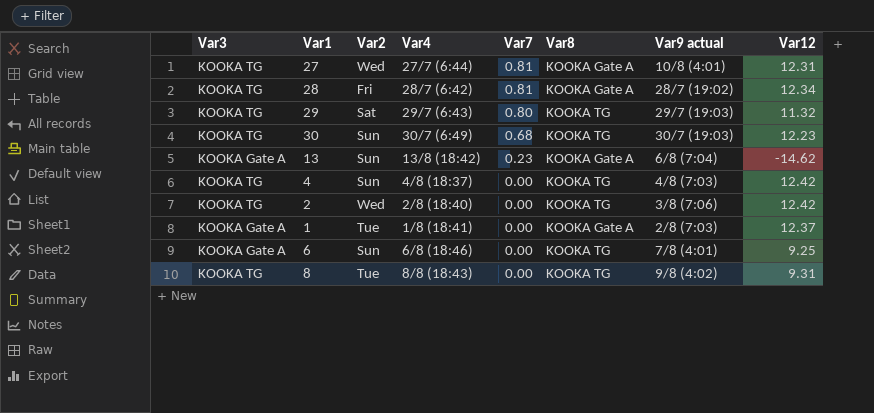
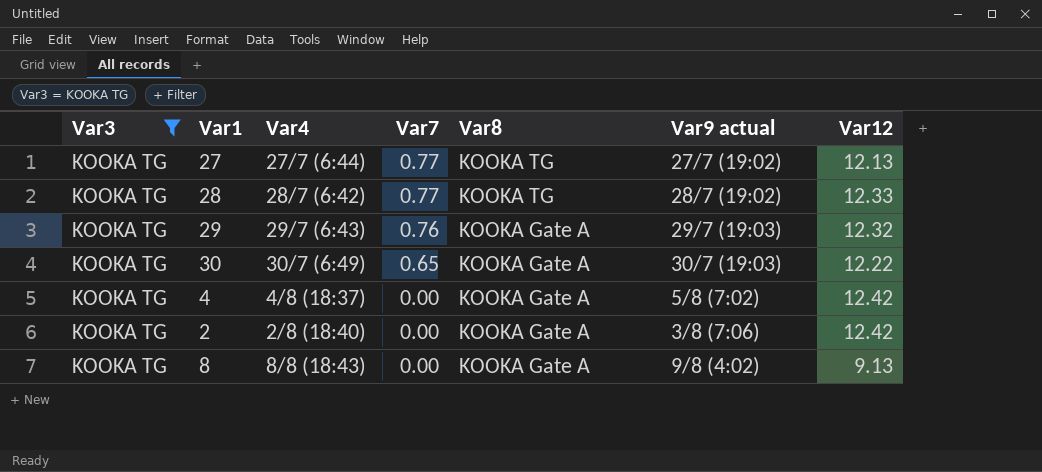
filter: none -> Var3 = KOOKA TG
column Var2 | position: 3 -> none
27 | Var7: 0.81 -> 0.77
27 | Var8: KOOKA Gate A -> KOOKA TG
27 | Var9 actual: 10/8 (4:01) -> 27/7 (19:02)
27 | Var12: 12.31 -> 12.13
28 | Var7: 0.81 -> 0.77
28 | Var8: KOOKA Gate A -> KOOKA TG
28 | Var12: 12.34 -> 12.33
29 | Var7: 0.80 -> 0.76
29 | Var8: KOOKA TG -> KOOKA Gate A
29 | Var12: 11.32 -> 12.32
30 | Var7: 0.68 -> 0.65
30 | Var8: KOOKA TG -> KOOKA Gate A
30 | Var12: 12.23 -> 12.22
4 | Var8: KOOKA TG -> KOOKA Gate A
4 | Var9 actual: 4/8 (7:03) -> 5/8 (7:02)
2 | Var8: KOOKA TG -> KOOKA Gate A
8 | Var8: KOOKA TG -> KOOKA Gate A
8 | Var12: 9.31 -> 9.13

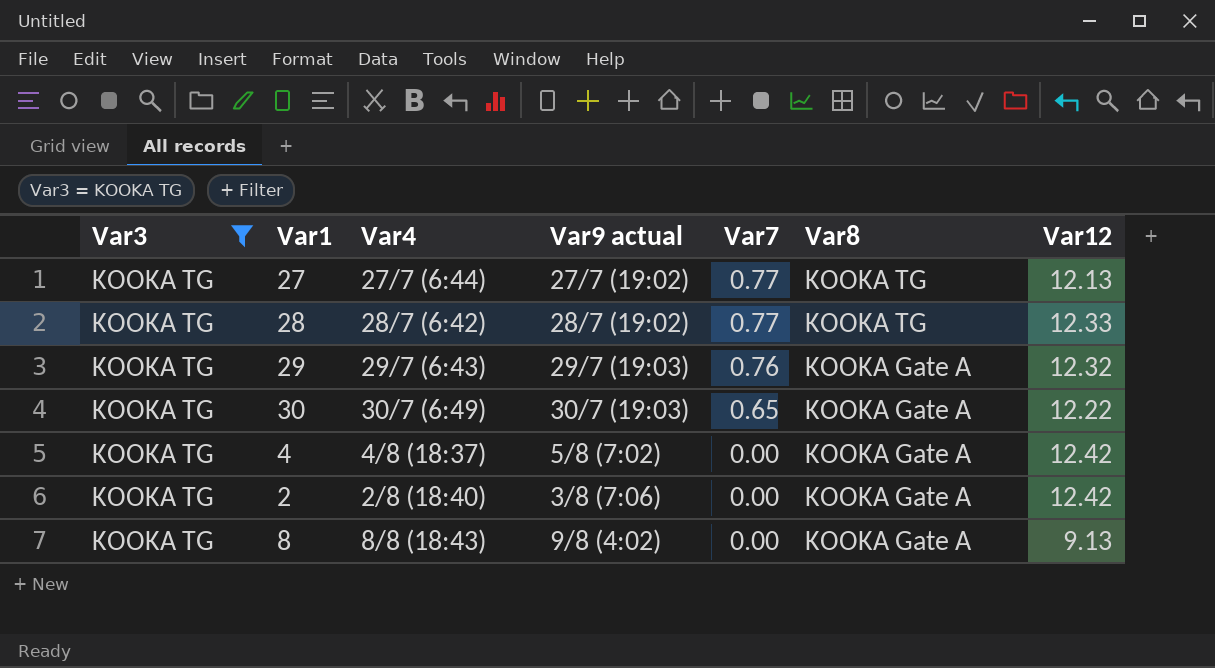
column Var9 actual | position: 6 -> 4

